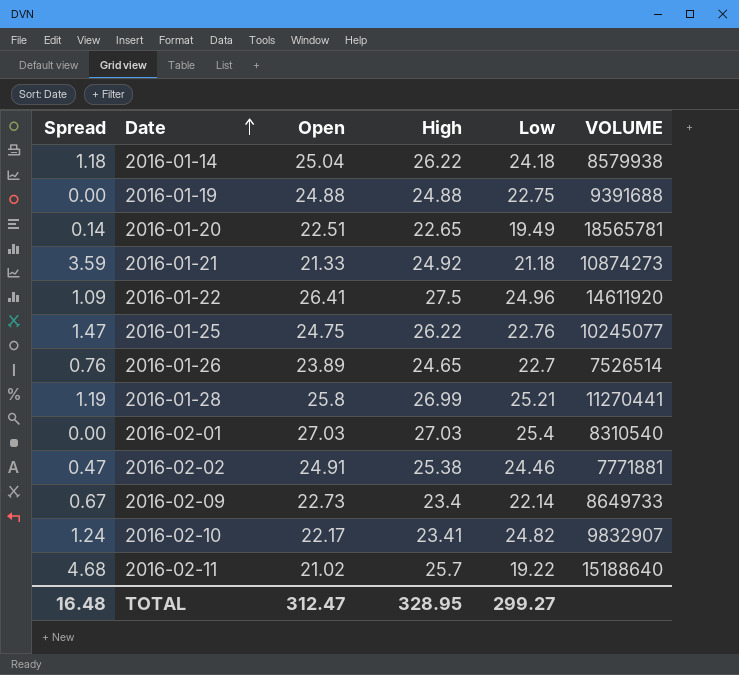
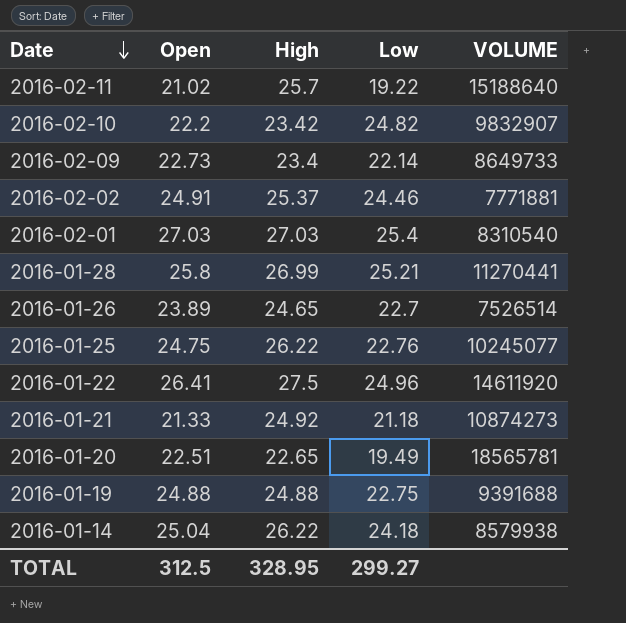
row order: Date ascending -> Date descending
column Spread | formula: [High] - [Open] -> none
2016-02-10 | Open: 22.17 -> 22.2
2016-02-10 | High: 23.41 -> 23.42
2016-02-02 | High: 25.38 -> 25.37
TOTAL | Open: 312.47 -> 312.5

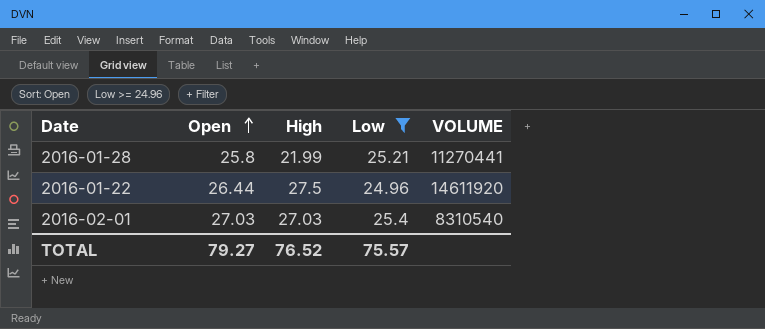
filter: none -> Low >= 24.96
row order: Date descending -> Open ascending
2016-01-28 | High: 26.99 -> 21.99
2016-01-22 | Open: 26.41 -> 26.44
TOTAL | Open: 312.5 -> 79.27
TOTAL | High: 328.95 -> 76.52
TOTAL | Low: 299.27 -> 75.57

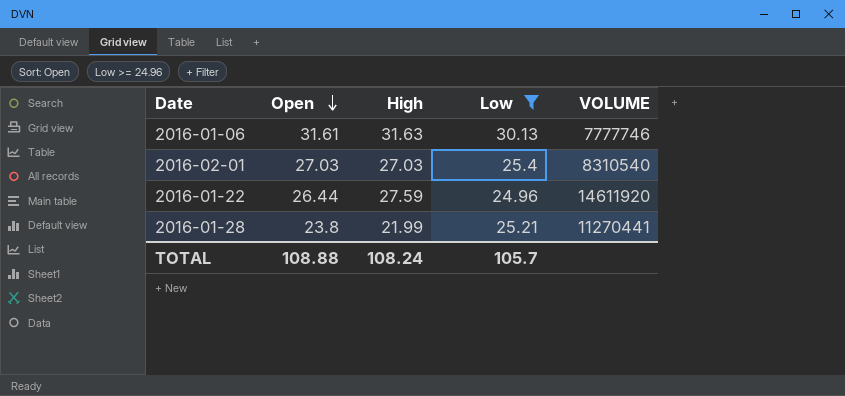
row order: Open ascending -> Open descending
row 2016-01-06: none -> 31.61 | 31.63 | 30.13 | 7777746
2016-01-22 | High: 27.5 -> 27.59
2016-01-28 | Open: 25.8 -> 23.8
TOTAL | Open: 79.27 -> 108.88
TOTAL | High: 76.52 -> 108.24
TOTAL | Low: 75.57 -> 105.7

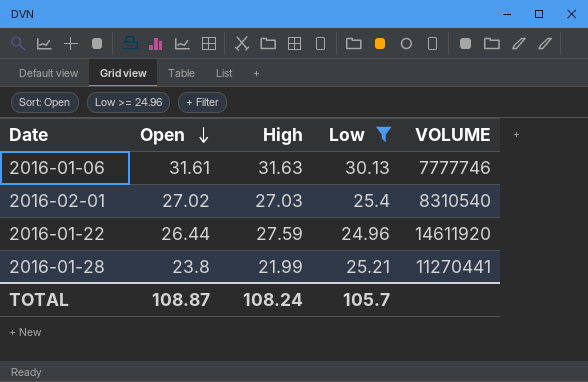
2016-02-01 | Open: 27.03 -> 27.02
TOTAL | Open: 108.88 -> 108.87

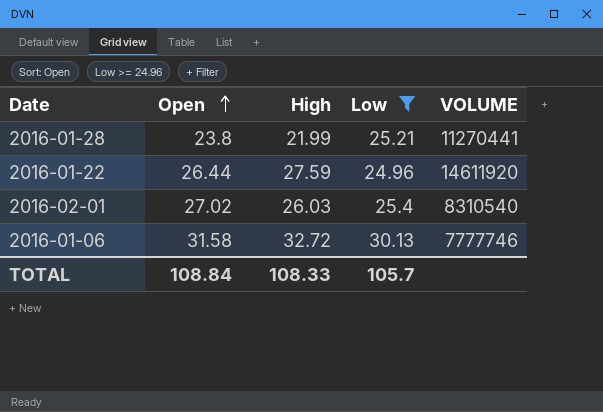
row order: Open descending -> Open ascending
2016-02-01 | High: 27.03 -> 26.03
2016-01-06 | Open: 31.61 -> 31.58
2016-01-06 | High: 31.63 -> 32.72
TOTAL | Open: 108.87 -> 108.84
TOTAL | High: 108.24 -> 108.33

